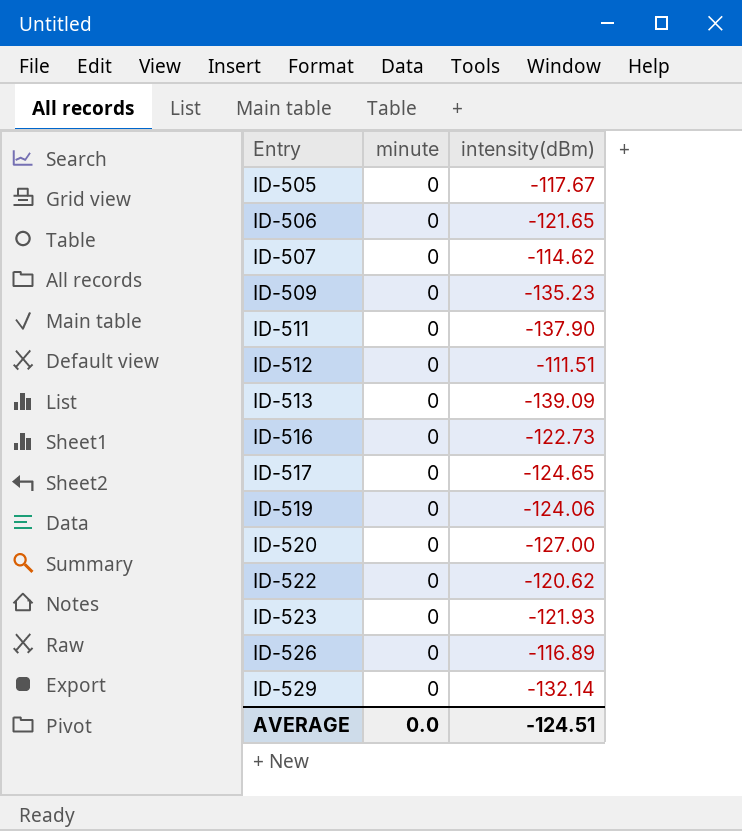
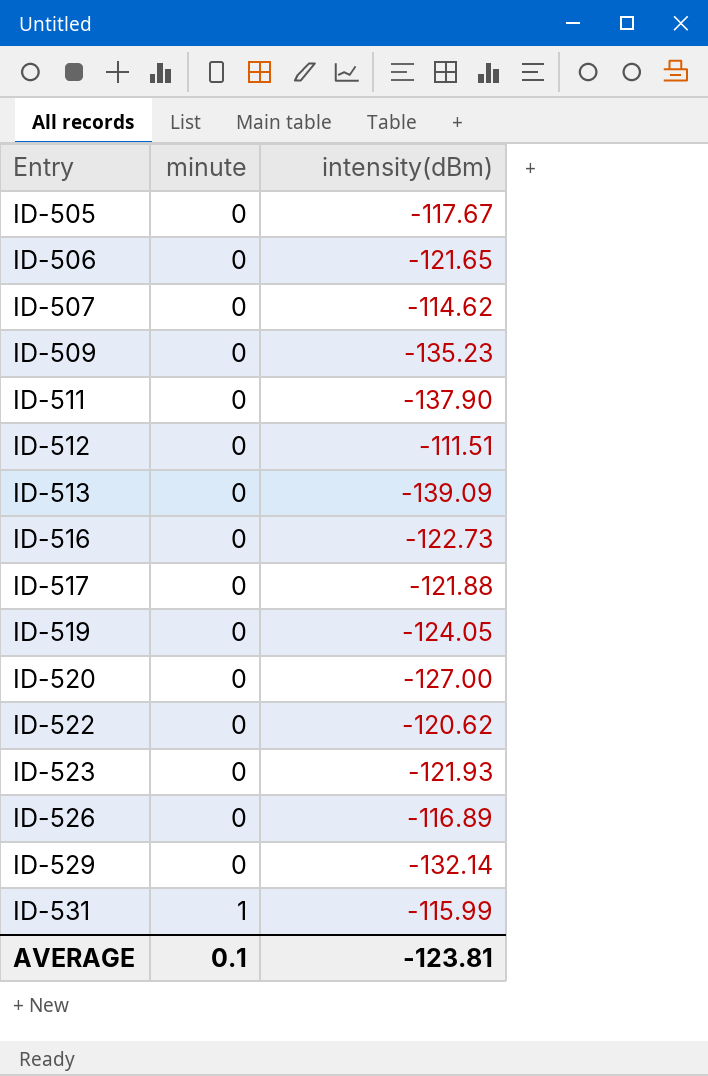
ID-517 | intensity(dBm): -124.65 -> -121.88
ID-519 | intensity(dBm): -124.06 -> -124.05
row ID-531: none -> 1 | -115.99
AVERAGE | minute: 0.0 -> 0.1
AVERAGE | intensity(dBm): -124.51 -> -123.81

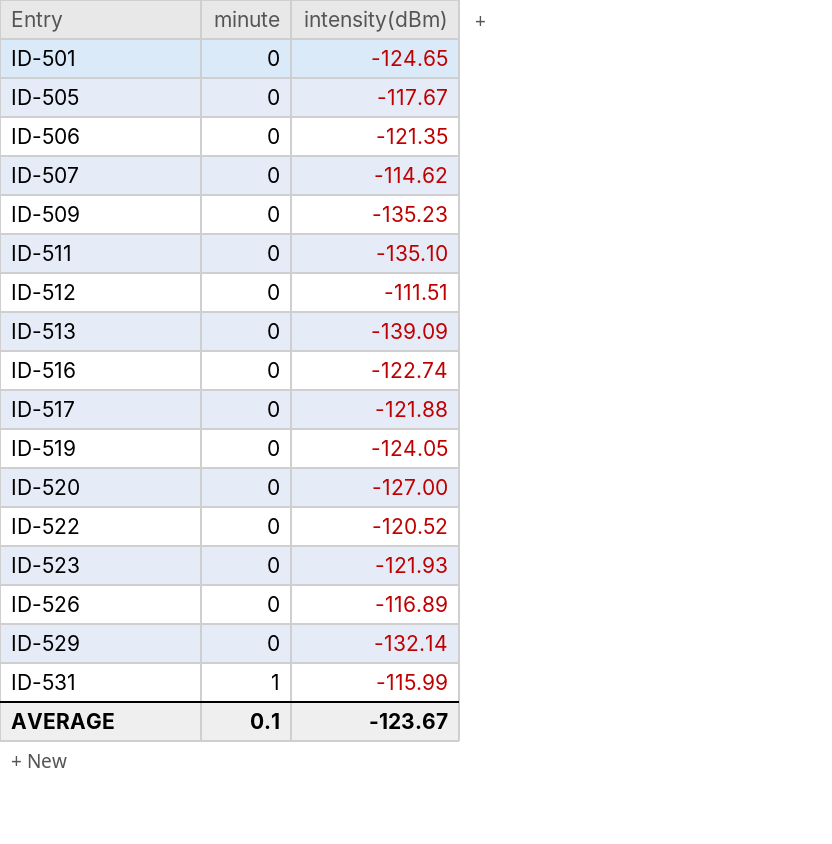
row ID-501: none -> 0 | -124.65
ID-506 | intensity(dBm): -121.65 -> -121.35
ID-511 | intensity(dBm): -137.90 -> -135.10
ID-516 | intensity(dBm): -122.73 -> -122.74
ID-522 | intensity(dBm): -120.62 -> -120.52
AVERAGE | intensity(dBm): -123.81 -> -123.67

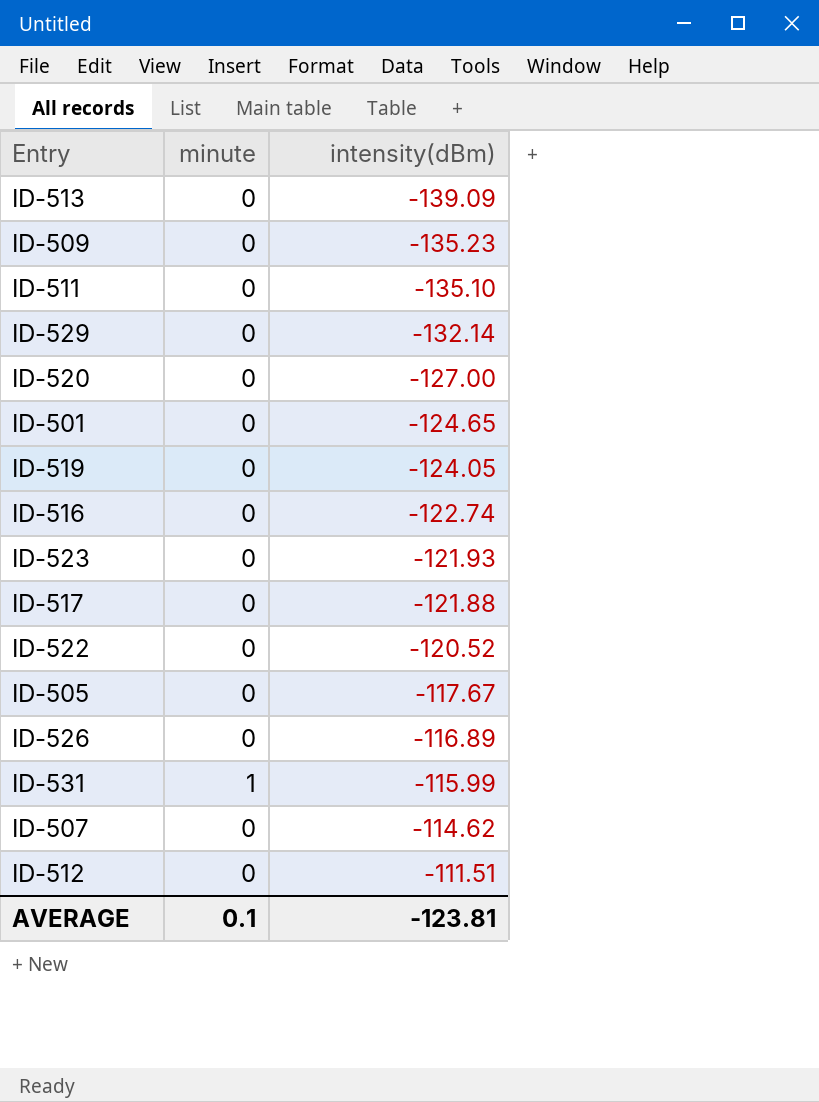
row order: Entry ascending -> intensity(dBm) ascending
row ID-506: 0 | -121.35 -> none
AVERAGE | intensity(dBm): -123.67 -> -123.81

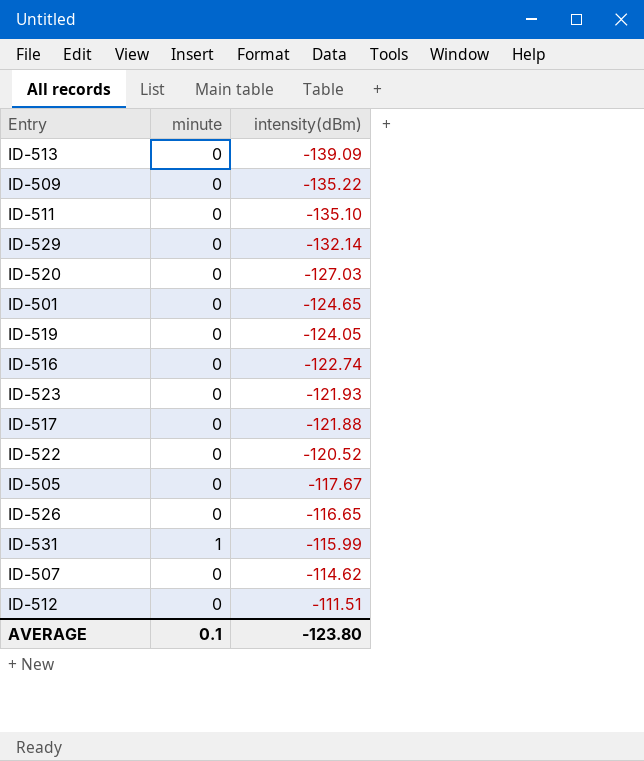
ID-509 | intensity(dBm): -135.23 -> -135.22
ID-520 | intensity(dBm): -127.00 -> -127.03
ID-526 | intensity(dBm): -116.89 -> -116.65
AVERAGE | intensity(dBm): -123.81 -> -123.80

